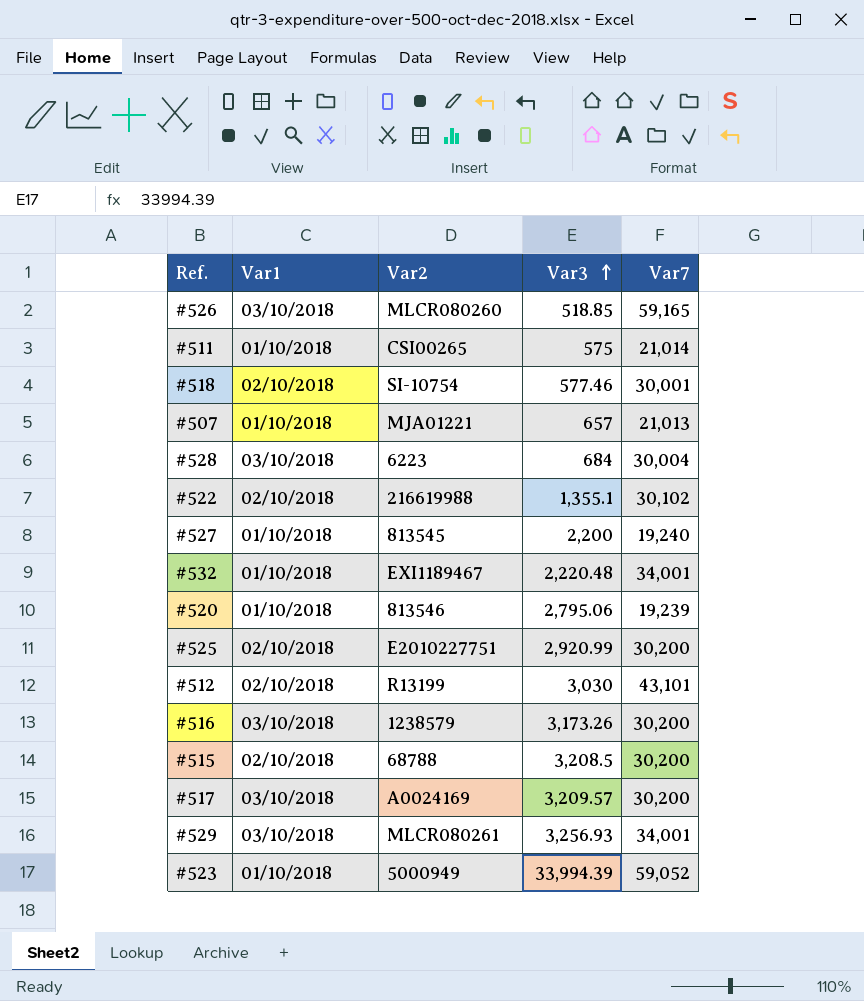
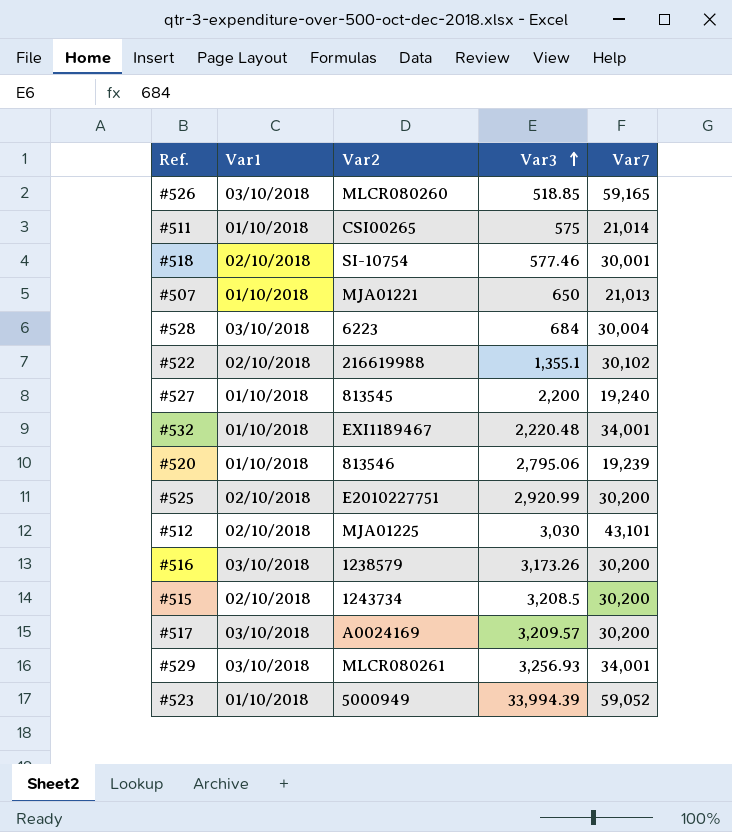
#507 | Var3: 657 -> 650
#512 | Var2: R13199 -> MJA01225
#515 | Var2: 68788 -> 1243734

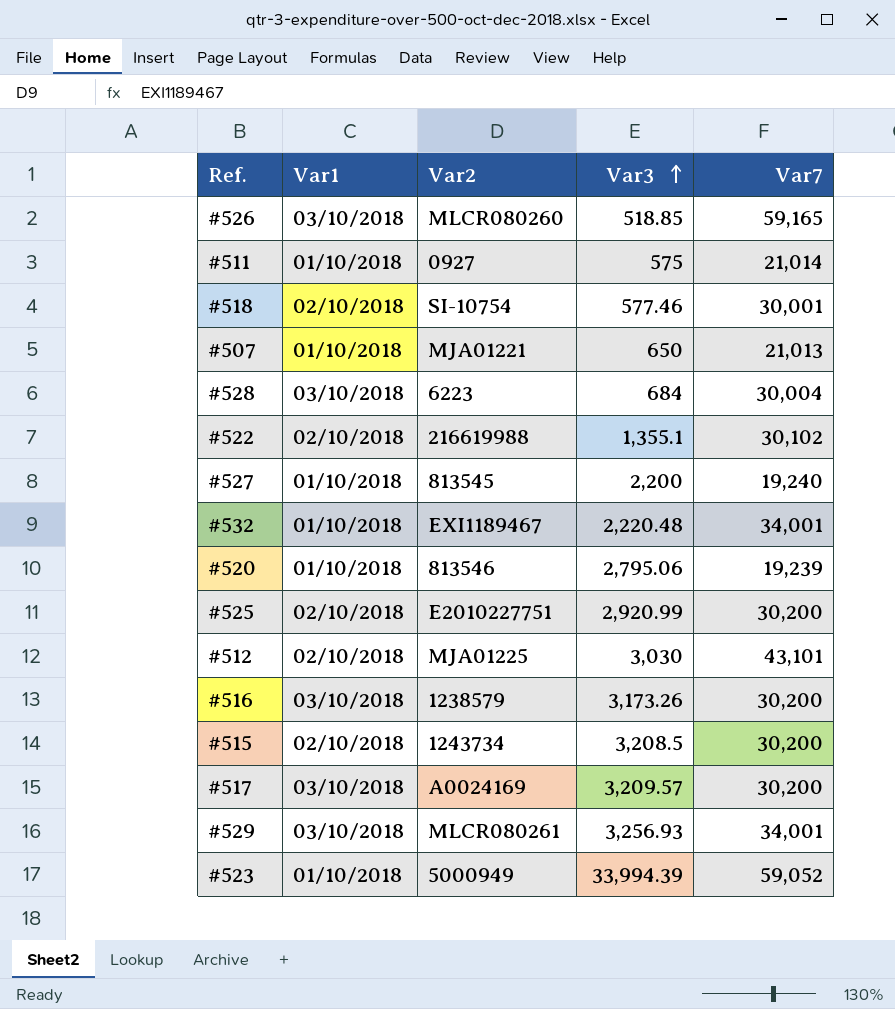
#511 | Var2: CSI00265 -> 0927

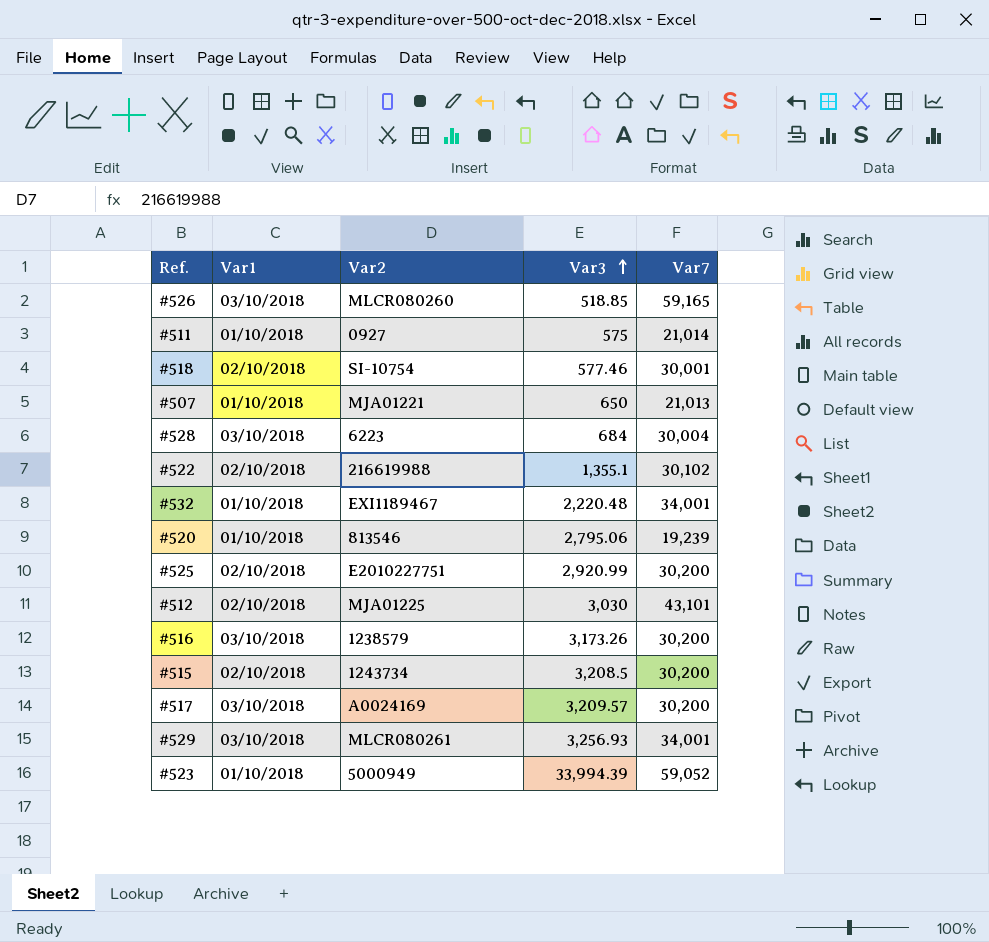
row #527: 01/10/2018 | 813545 | 2,200 | 19,240 -> none

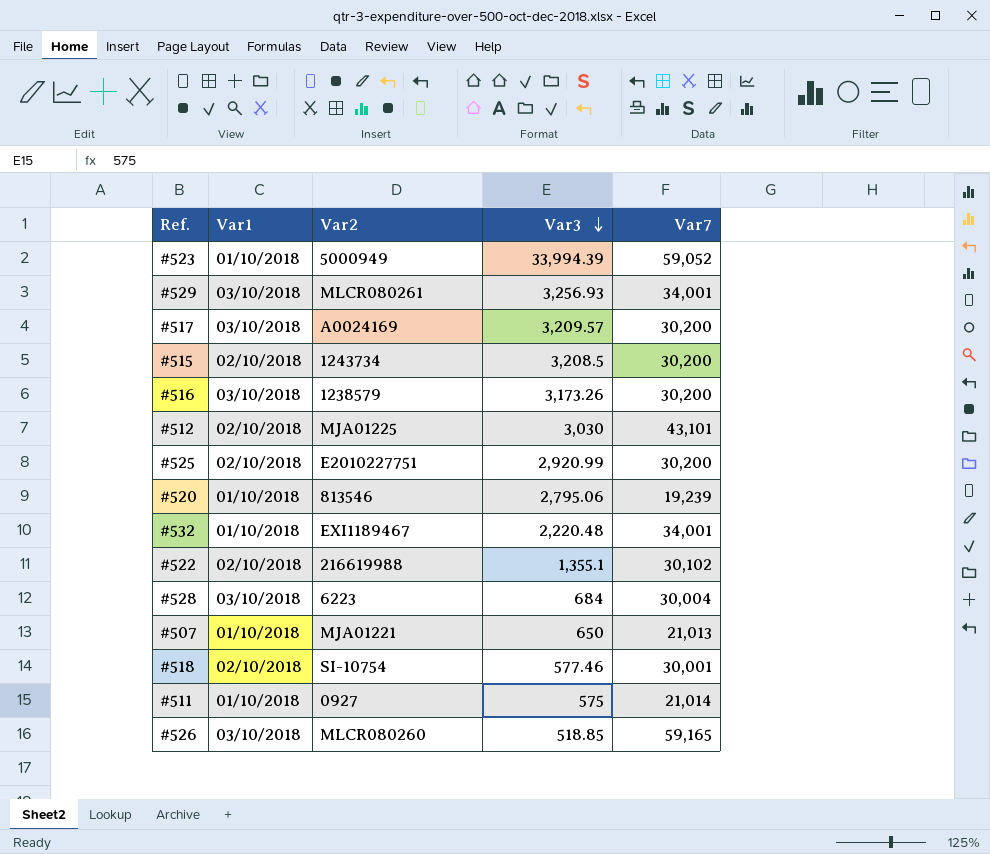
row order: Var3 ascending -> Var3 descending

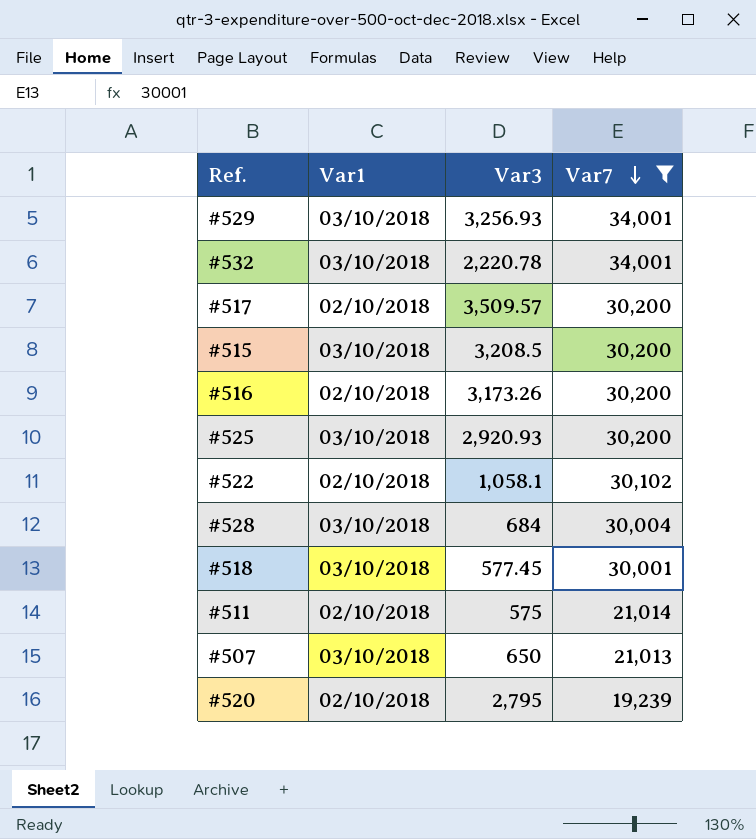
filter: none -> Var7 <= 34,001
row order: Var3 descending -> Var7 descending
column Var2 | position: 3 -> none
#532 | Var1: 01/10/2018 -> 03/10/2018
#532 | Var3: 2,220.48 -> 2,220.78
#517 | Var1: 03/10/2018 -> 02/10/2018
#517 | Var3: 3,209.57 -> 3,509.57
#515 | Var1: 02/10/2018 -> 03/10/2018
#516 | Var1: 03/10/2018 -> 02/10/2018
#525 | Var1: 02/10/2018 -> 03/10/2018
#525 | Var3: 2,920.99 -> 2,920.93
#522 | Var3: 1,355.1 -> 1,058.1
#518 | Var1: 02/10/2018 -> 03/10/2018
#518 | Var3: 577.46 -> 577.45
#511 | Var1: 01/10/2018 -> 02/10/2018
#507 | Var1: 01/10/2018 -> 03/10/2018
#520 | Var1: 01/10/2018 -> 02/10/2018
#520 | Var3: 2,795.06 -> 2,795

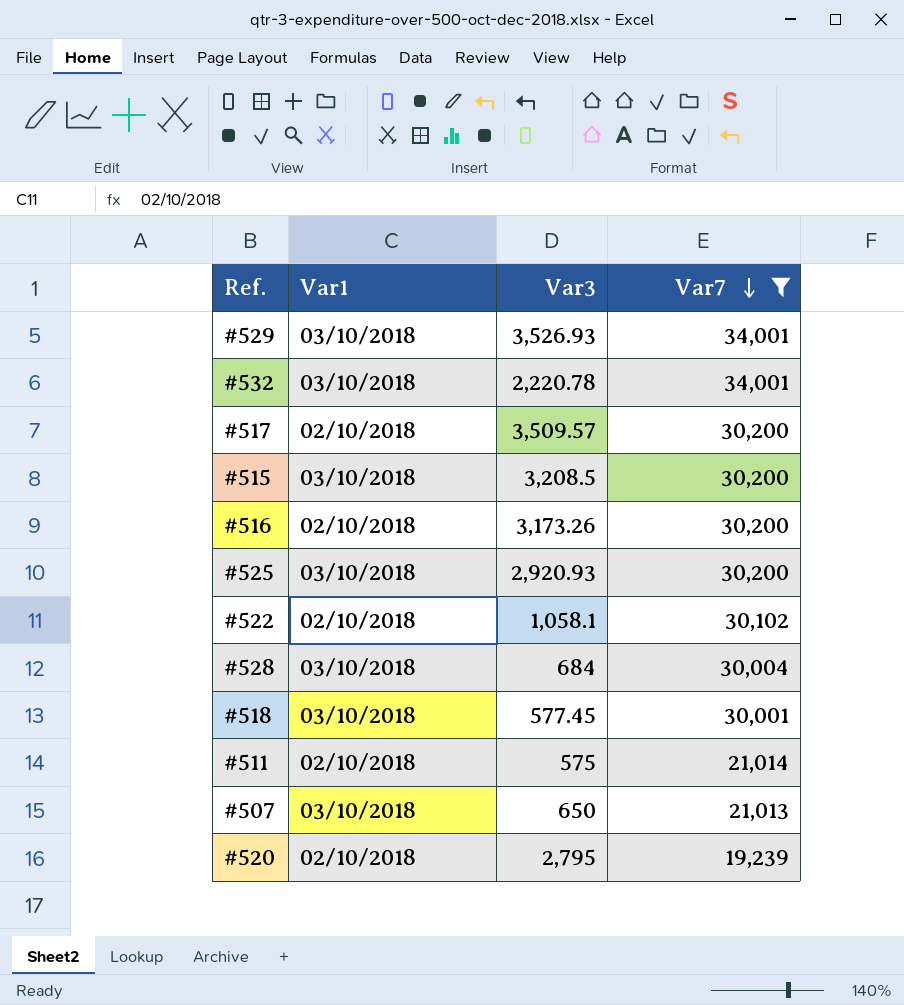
#529 | Var3: 3,256.93 -> 3,526.93

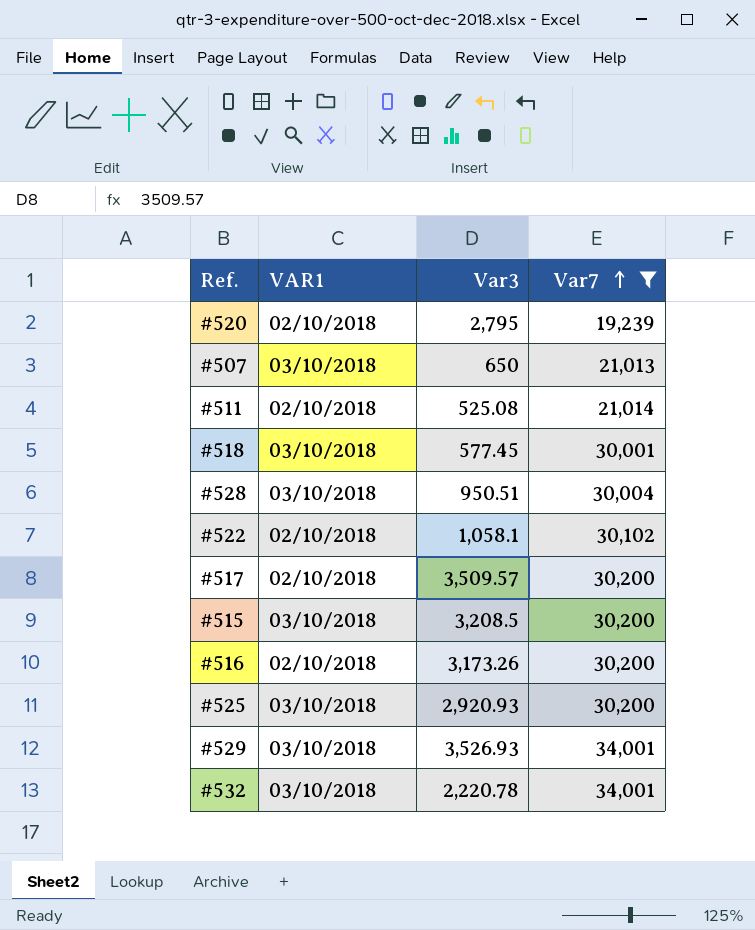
row order: Var7 descending -> Var7 ascending
column name: Var1 -> VAR1
#511 | Var3: 575 -> 525.08
#528 | Var3: 684 -> 950.51

